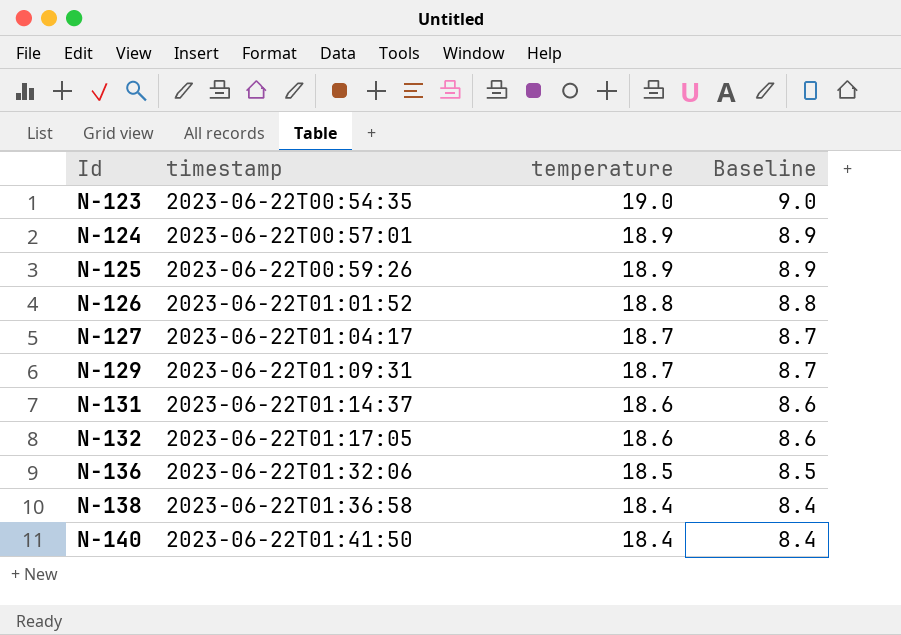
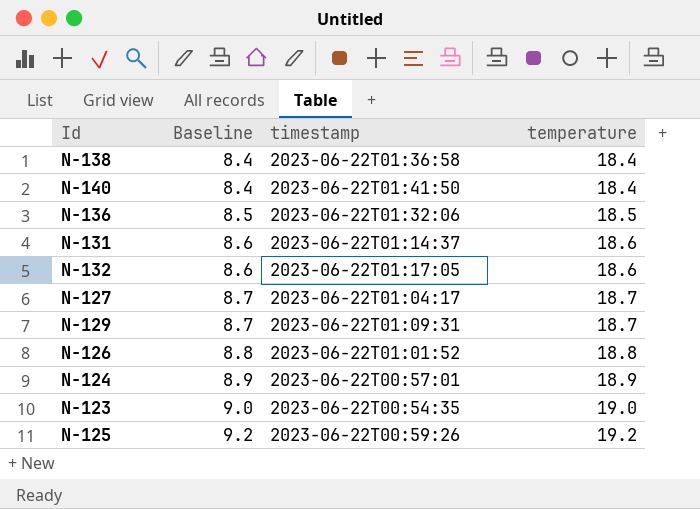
row order: Id ascending -> Baseline ascending
column Baseline | position: 4 -> 2
N-125 | Baseline: 8.9 -> 9.2
N-125 | temperature: 18.9 -> 19.2

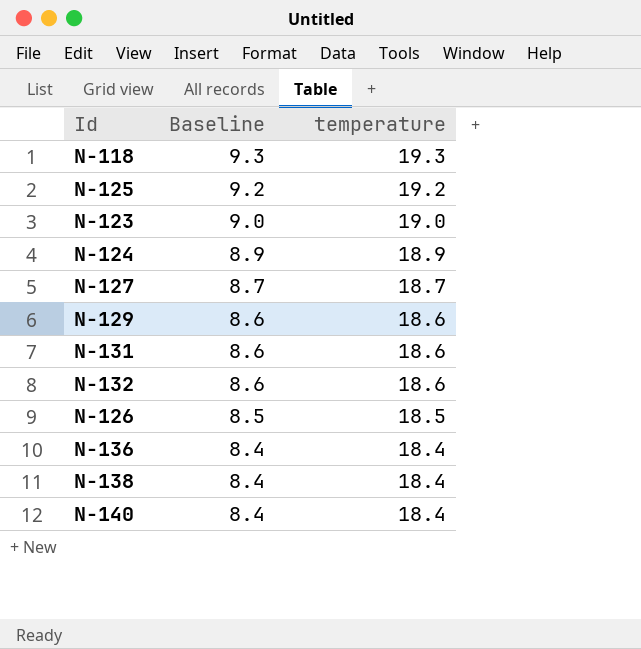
row order: Baseline ascending -> Baseline descending
column timestamp | position: 3 -> none
row N-118: none -> 9.3 | 19.3
N-129 | Baseline: 8.7 -> 8.6
N-129 | temperature: 18.7 -> 18.6
N-126 | Baseline: 8.8 -> 8.5
N-126 | temperature: 18.8 -> 18.5
N-136 | Baseline: 8.5 -> 8.4
N-136 | temperature: 18.5 -> 18.4

